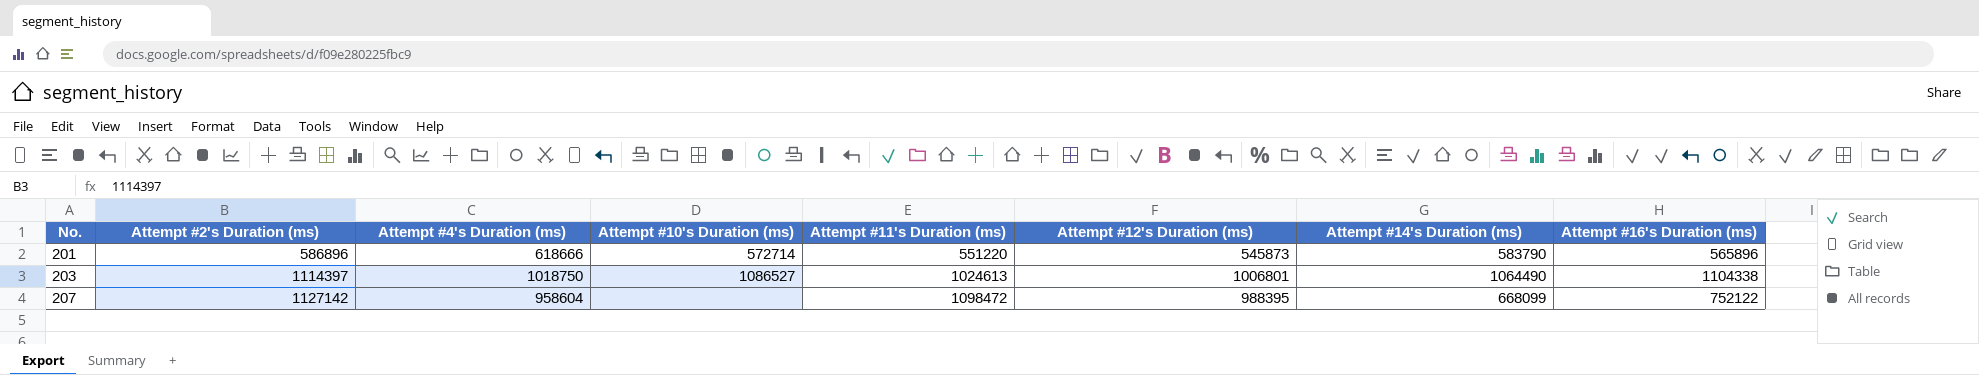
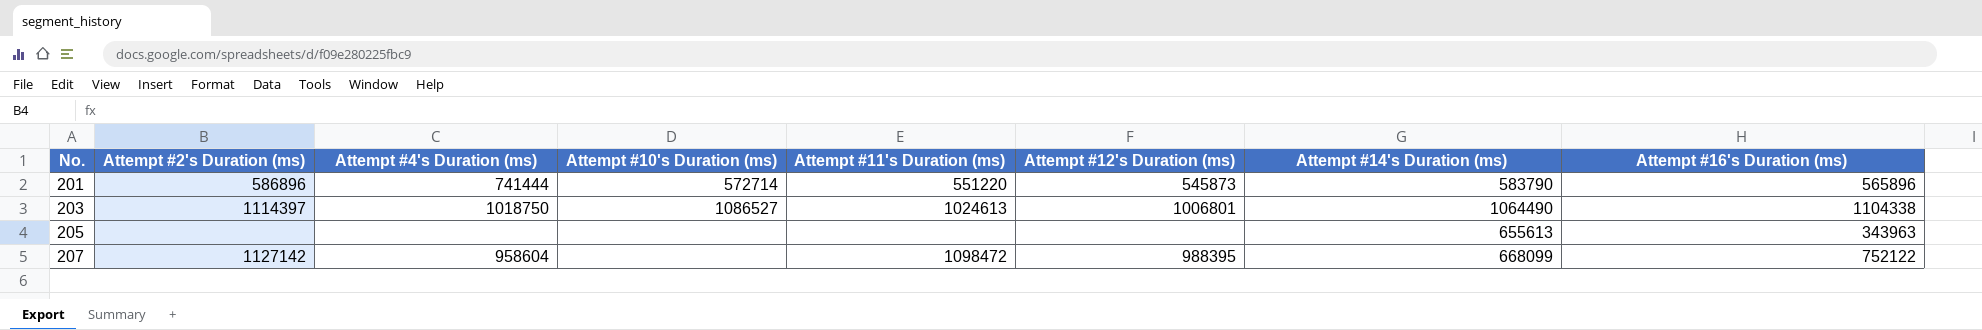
201 | Attempt #4's Duration (ms): 618666 -> 741444
row 205: none -> none | none | none | none | none | 655613 | 343963

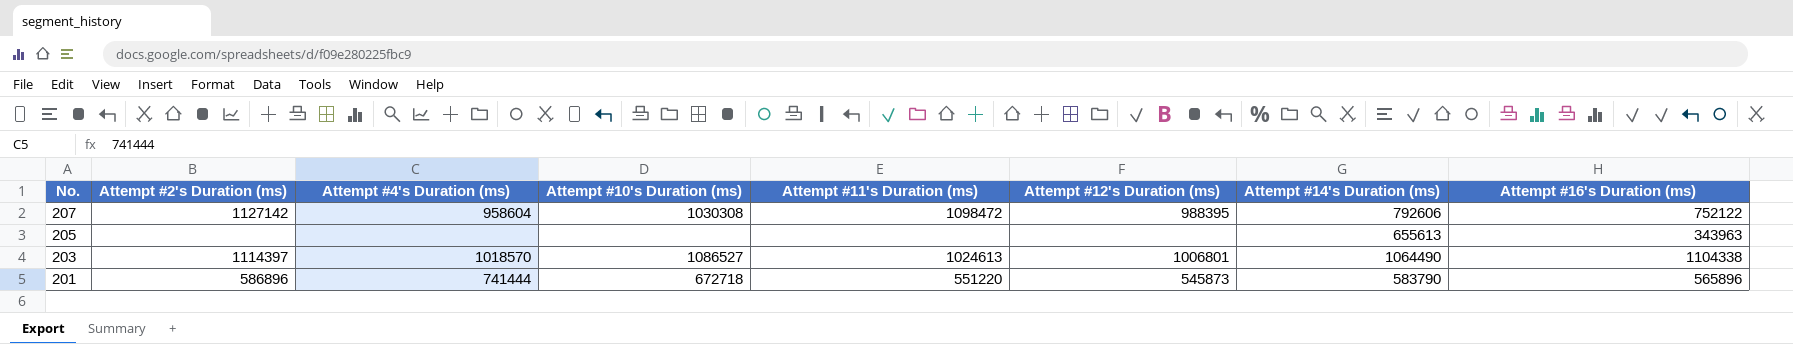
row order: No. ascending -> No. descending
207 | Attempt #10's Duration (ms): none -> 1030308
207 | Attempt #14's Duration (ms): 668099 -> 792606
203 | Attempt #4's Duration (ms): 1018750 -> 1018570
201 | Attempt #10's Duration (ms): 572714 -> 672718

